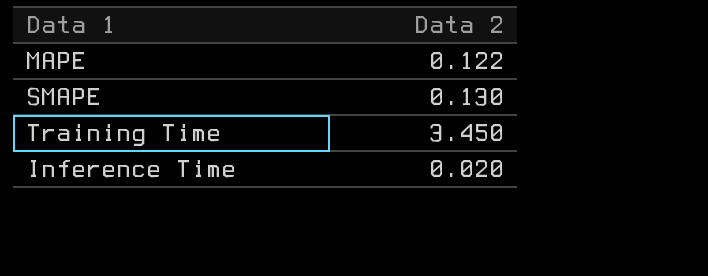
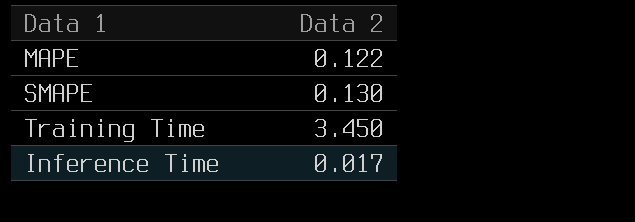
Inference Time | Data 2: 0.020 -> 0.017

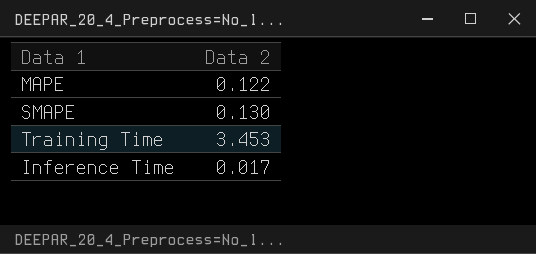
Training Time | Data 2: 3.450 -> 3.453

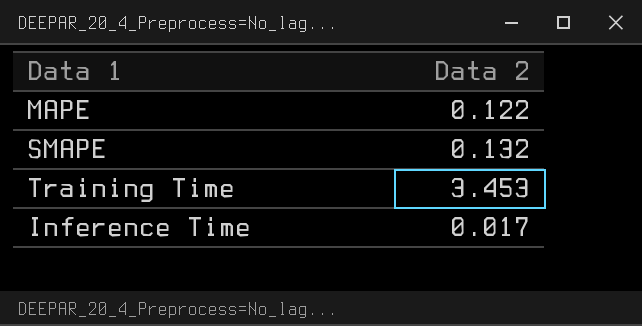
SMAPE | Data 2: 0.130 -> 0.132

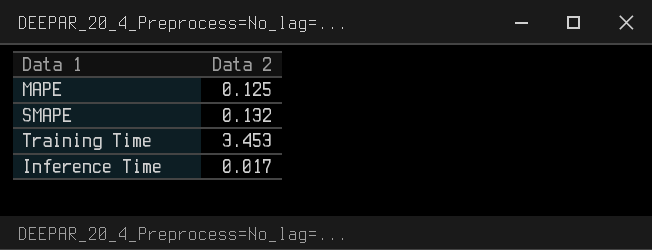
MAPE | Data 2: 0.122 -> 0.125

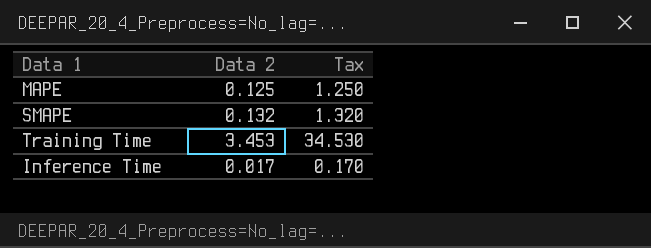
column Tax | formula: none -> [Data 2] * 10

